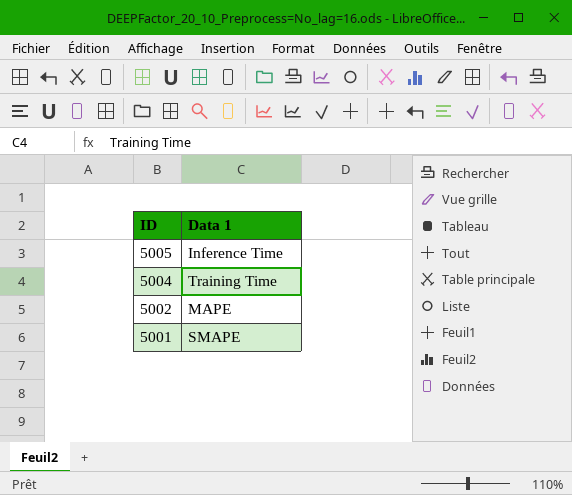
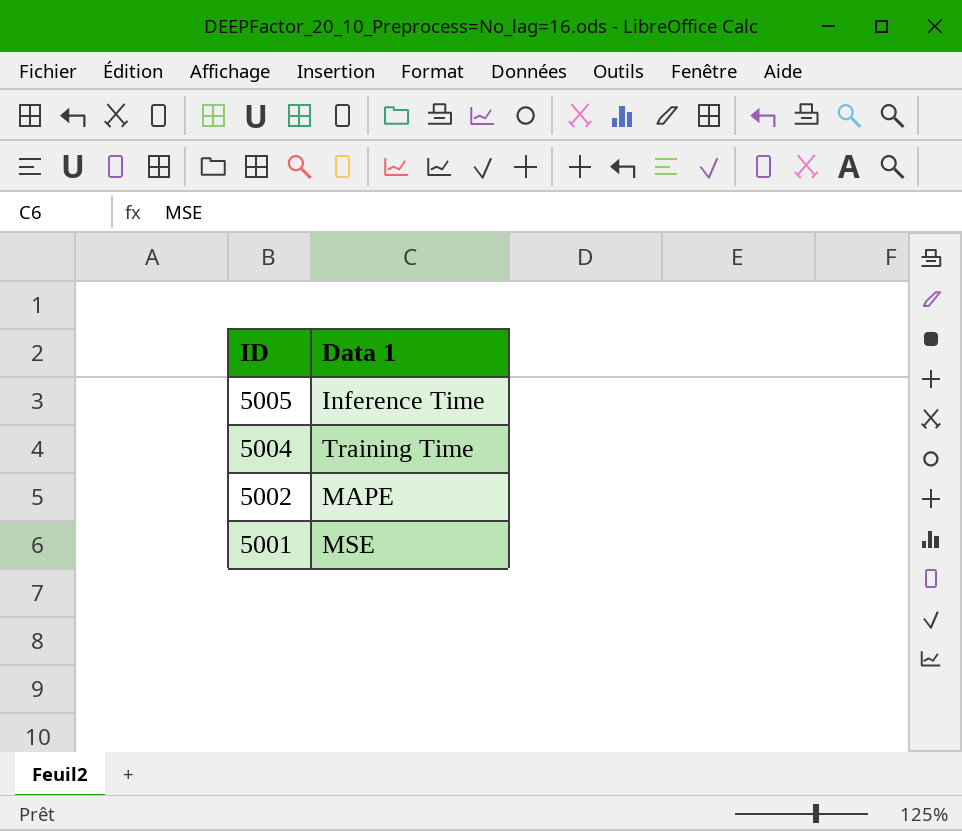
5001 | Data 1: SMAPE -> MSE

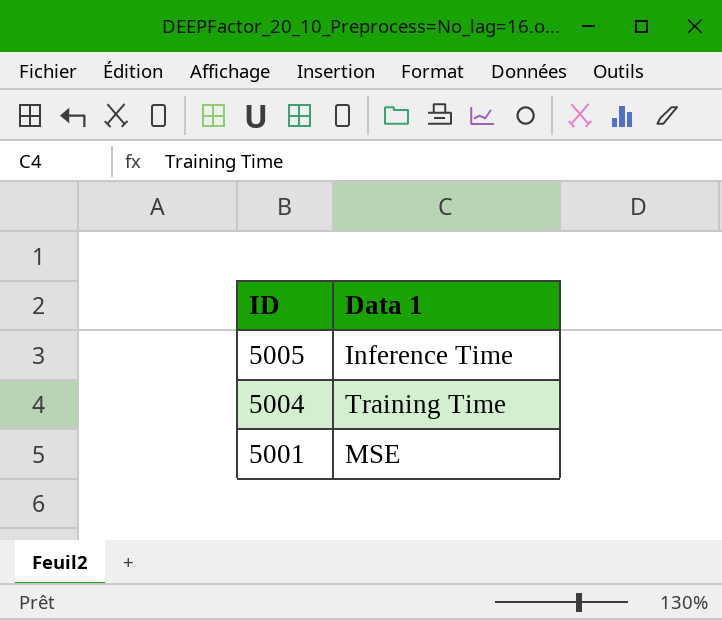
row 5002: MAPE -> none

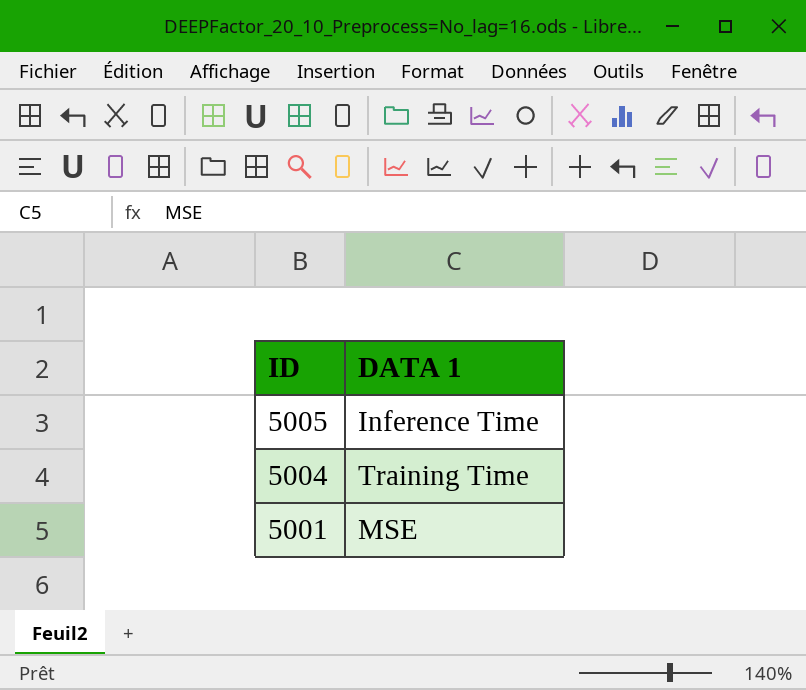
column name: Data 1 -> DATA 1

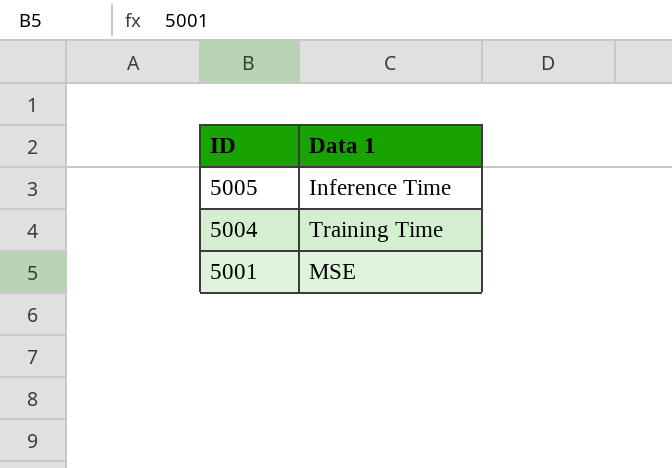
column name: DATA 1 -> Data 1

